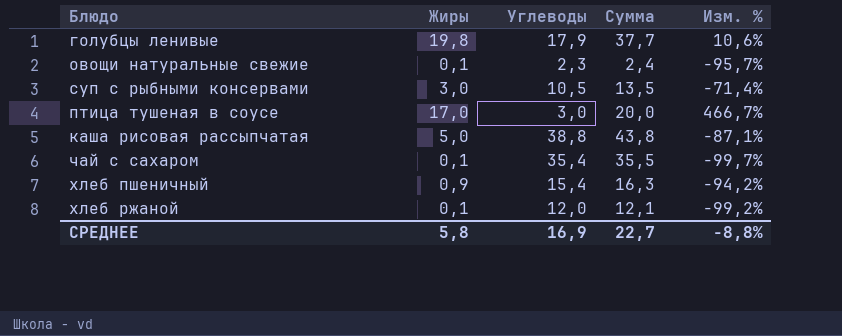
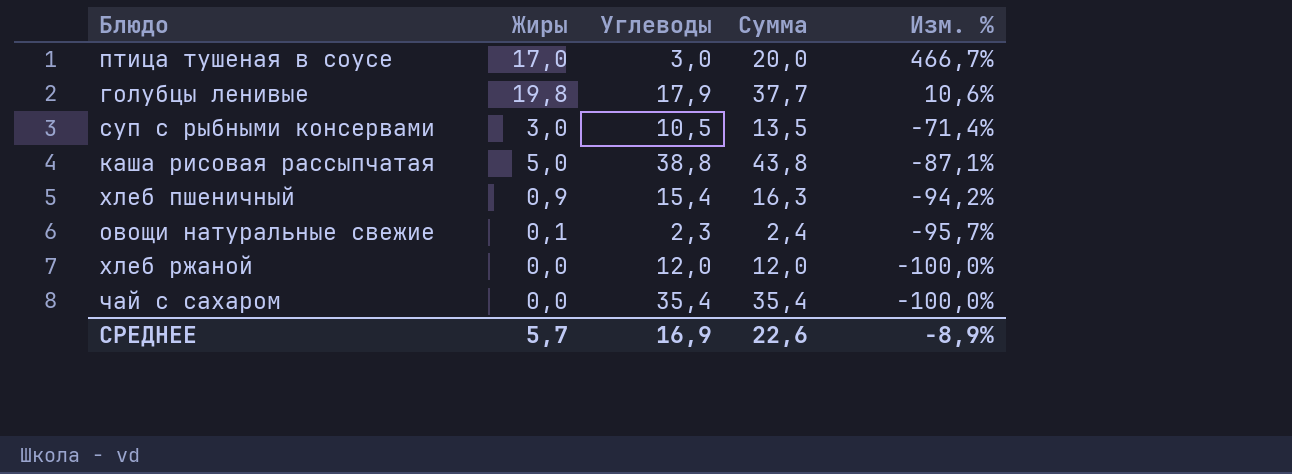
row order: none -> Изм. % descending
хлеб ржаной | Жиры: 0,1 -> 0,0
хлеб ржаной | Сумма: 12,1 -> 12,0
хлеб ржаной | Изм. %: -99,2% -> -100,0%
чай с сахаром | Жиры: 0,1 -> 0,0
чай с сахаром | Сумма: 35,5 -> 35,4
чай с сахаром | Изм. %: -99,7% -> -100,0%
СРЕДНЕЕ | Жиры: 5,8 -> 5,7
СРЕДНЕЕ | Сумма: 22,7 -> 22,6
СРЕДНЕЕ | Изм. %: -8,8% -> -8,9%

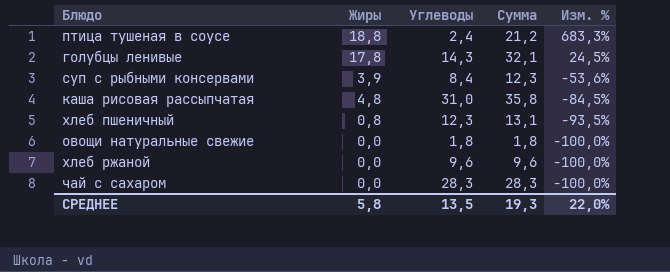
птица тушеная в соусе | Жиры: 17,0 -> 18,8
птица тушеная в соусе | Углеводы: 3,0 -> 2,4
птица тушеная в соусе | Сумма: 20,0 -> 21,2
птица тушеная в соусе | Изм. %: 466,7% -> 683,3%
голубцы ленивые | Жиры: 19,8 -> 17,8
голубцы ленивые | Углеводы: 17,9 -> 14,3
голубцы ленивые | Сумма: 37,7 -> 32,1
голубцы ленивые | Изм. %: 10,6% -> 24,5%
суп с рыбными консервами | Жиры: 3,0 -> 3,9
суп с рыбными консервами | Углеводы: 10,5 -> 8,4
суп с рыбными консервами | Сумма: 13,5 -> 12,3
суп с рыбными консервами | Изм. %: -71,4% -> -53,6%
каша рисовая рассыпчатая | Жиры: 5,0 -> 4,8
каша рисовая рассыпчатая | Углеводы: 38,8 -> 31,0
каша рисовая рассыпчатая | Сумма: 43,8 -> 35,8
каша рисовая рассыпчатая | Изм. %: -87,1% -> -84,5%
хлеб пшеничный | Жиры: 0,9 -> 0,8
хлеб пшеничный | Углеводы: 15,4 -> 12,3
хлеб пшеничный | Сумма: 16,3 -> 13,1
хлеб пшеничный | Изм. %: -94,2% -> -93,5%
овощи натуральные свежие | Жиры: 0,1 -> 0,0
овощи натуральные свежие | Углеводы: 2,3 -> 1,8
овощи натуральные свежие | Сумма: 2,4 -> 1,8
овощи натуральные свежие | Изм. %: -95,7% -> -100,0%
хлеб ржаной | Углеводы: 12,0 -> 9,6
хлеб ржаной | Сумма: 12,0 -> 9,6
чай с сахаром | Углеводы: 35,4 -> 28,3
чай с сахаром | Сумма: 35,4 -> 28,3
СРЕДНЕЕ | Жиры: 5,7 -> 5,8
СРЕДНЕЕ | Углеводы: 16,9 -> 13,5
СРЕДНЕЕ | Сумма: 22,6 -> 19,3
СРЕДНЕЕ | Изм. %: -8,9% -> 22,0%

